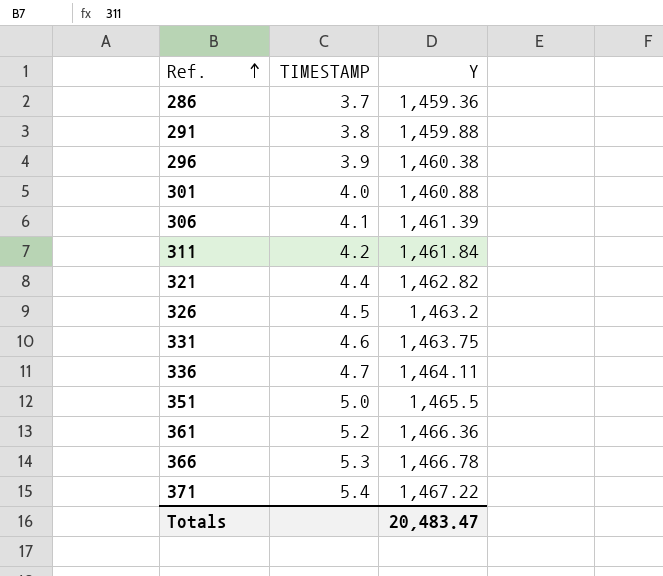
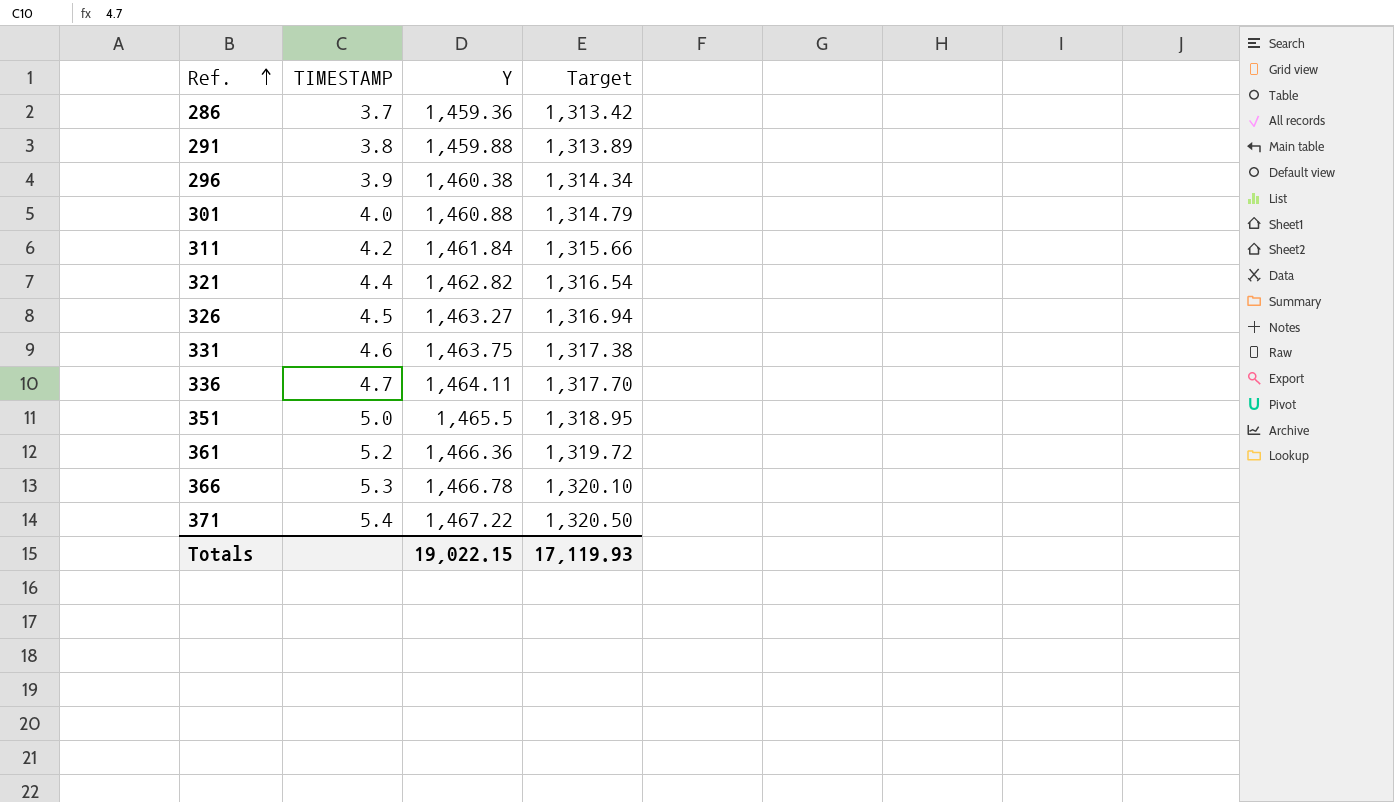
column Target | formula: none -> [Y] * 0.9
row 306: 4.1 | 1,461.39 -> none
326 | Y: 1,463.2 -> 1,463.27
Totals | Y: 20,483.47 -> 19,022.15

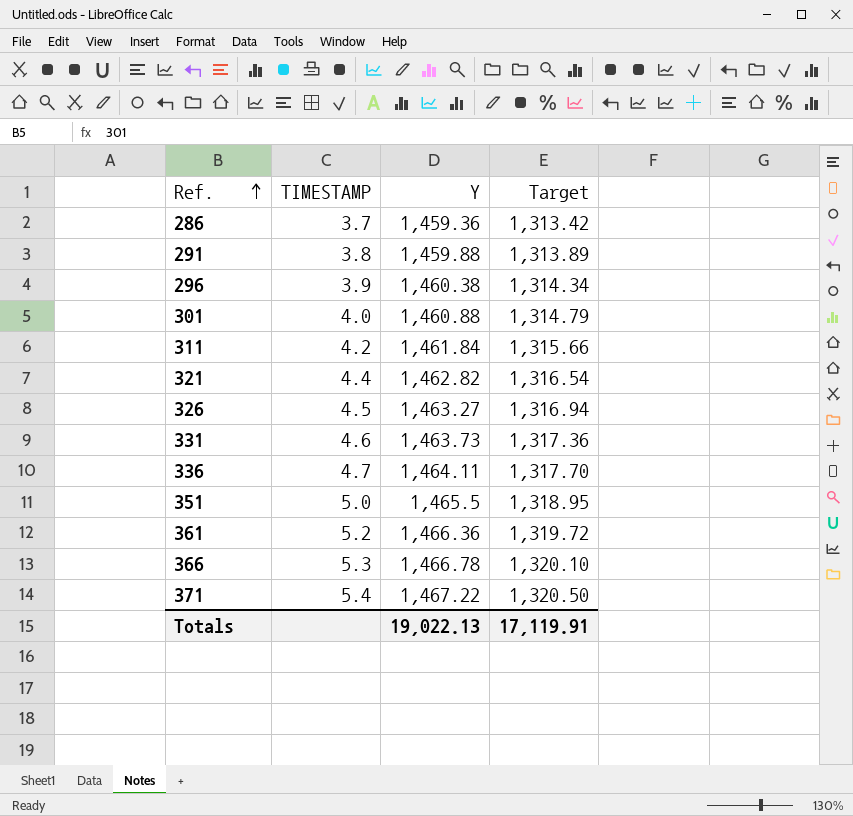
331 | Y: 1,463.75 -> 1,463.73
331 | Target: 1,317.38 -> 1,317.36
Totals | Y: 19,022.15 -> 19,022.13
Totals | Target: 17,119.93 -> 17,119.91

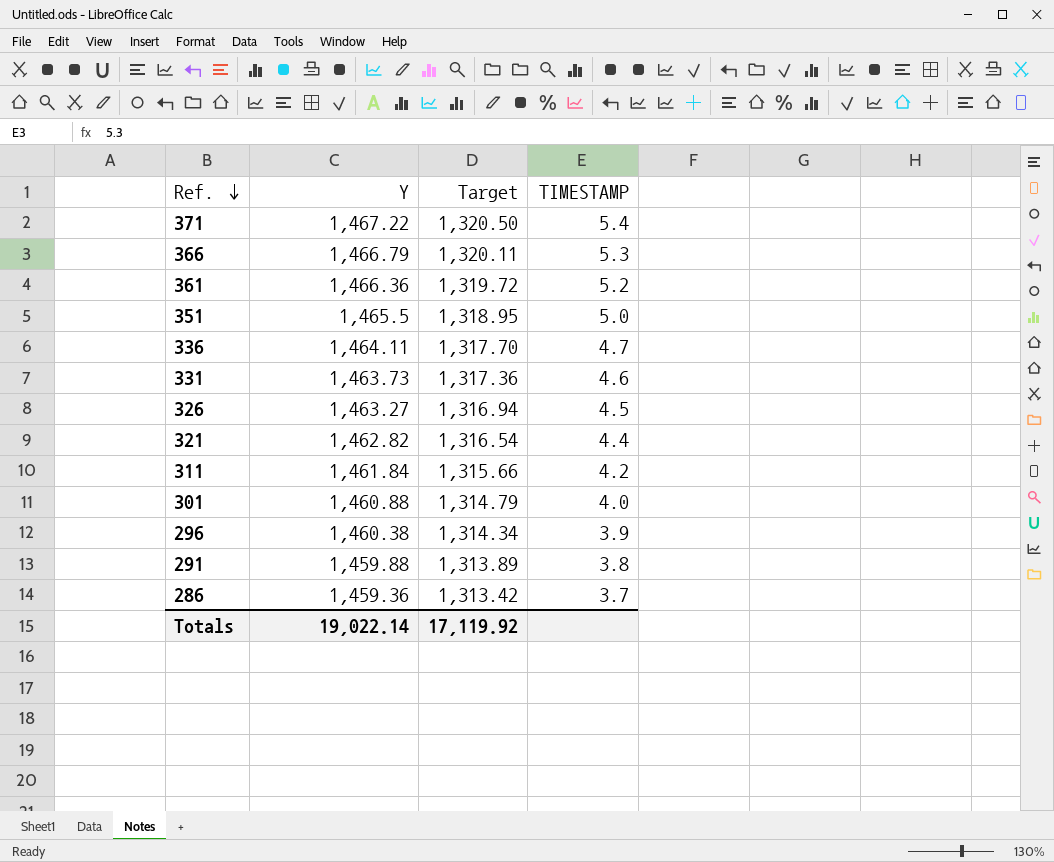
row order: Ref. ascending -> Ref. descending
column TIMESTAMP | position: 2 -> 4
366 | Y: 1,466.78 -> 1,466.79
366 | Target: 1,320.10 -> 1,320.11
Totals | Y: 19,022.13 -> 19,022.14
Totals | Target: 17,119.91 -> 17,119.92

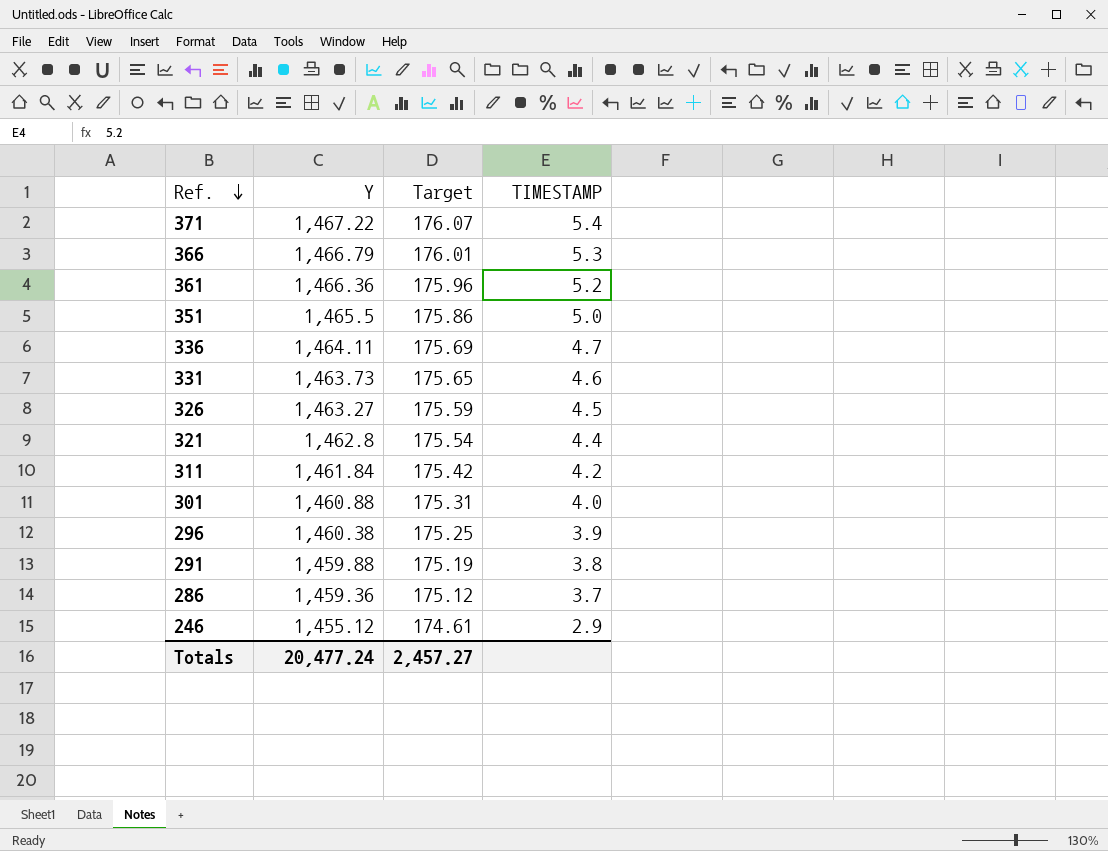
column Target | formula: [Y] * 0.9 -> [Y] * 0.12
321 | Y: 1,462.82 -> 1,462.8
row 246: none -> 1,455.12 | 174.61 | 2.9
Totals | Y: 19,022.14 -> 20,477.24
Totals | Target: 17,119.92 -> 2,457.27

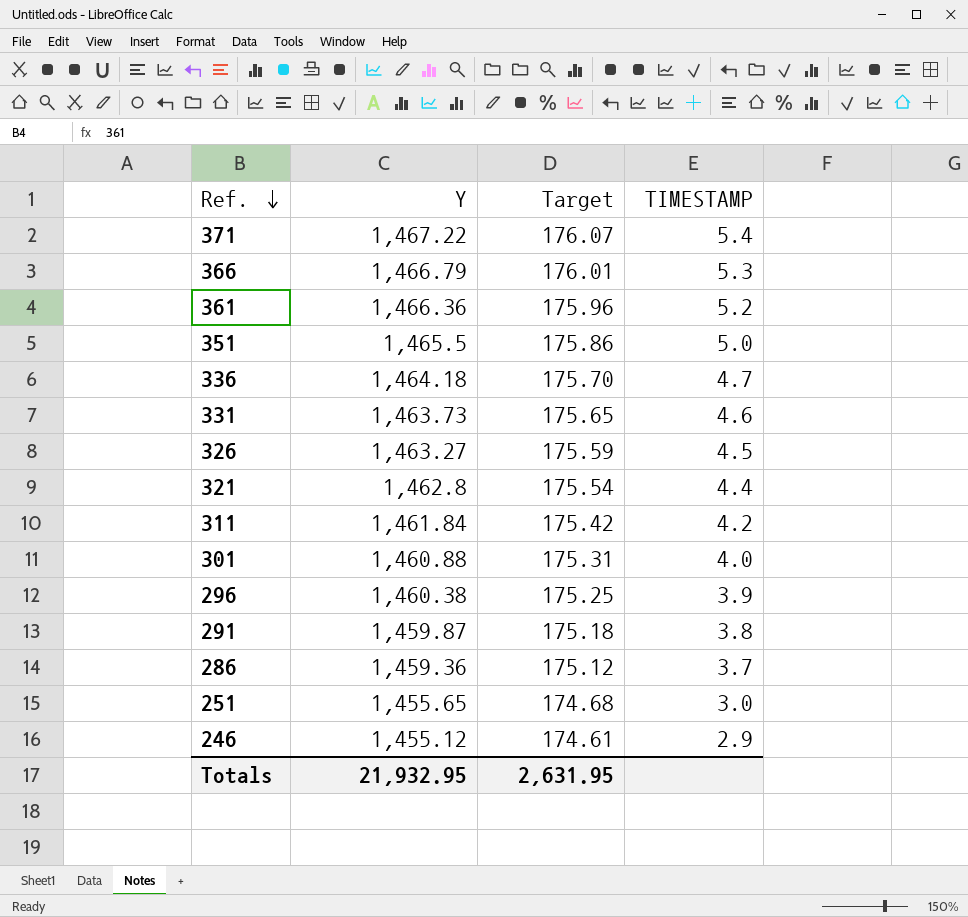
336 | Y: 1,464.11 -> 1,464.18
336 | Target: 175.69 -> 175.70
291 | Y: 1,459.88 -> 1,459.87
291 | Target: 175.19 -> 175.18
row 251: none -> 1,455.65 | 174.68 | 3.0
Totals | Y: 20,477.24 -> 21,932.95
Totals | Target: 2,457.27 -> 2,631.95

